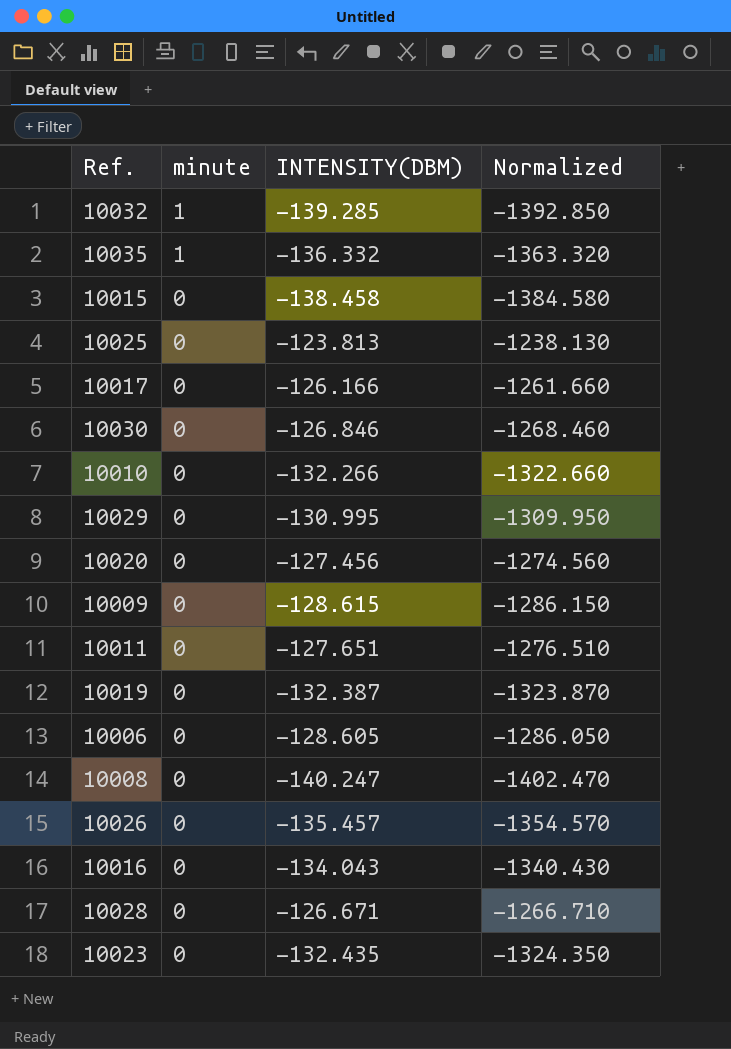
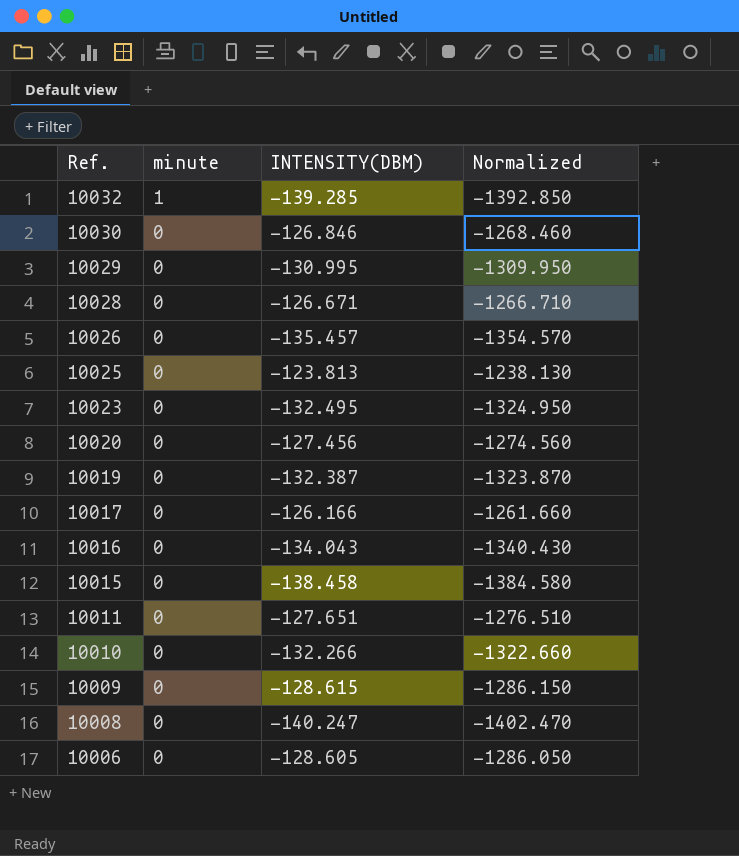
row order: minute descending -> Ref. descending
row 10035: 1 | -136.332 | -1363.320 -> none
10023 | INTENSITY(DBM): -132.435 -> -132.495
10023 | Normalized: -1324.350 -> -1324.950

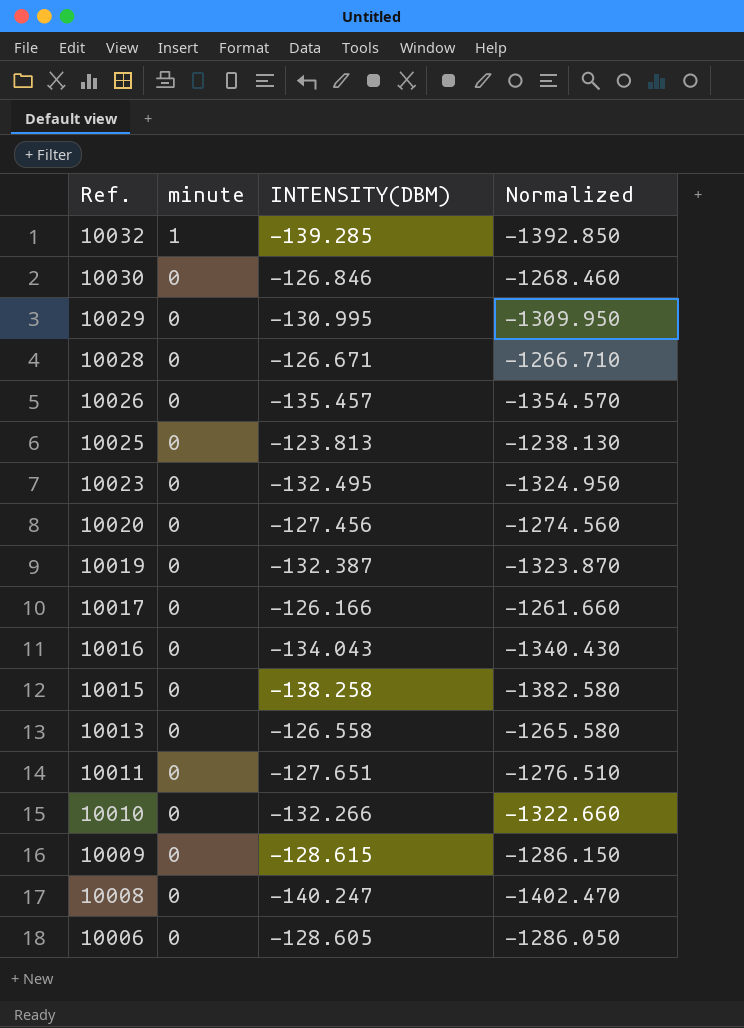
10015 | INTENSITY(DBM): -138.458 -> -138.258
10015 | Normalized: -1384.580 -> -1382.580
row 10013: none -> 0 | -126.558 | -1265.580

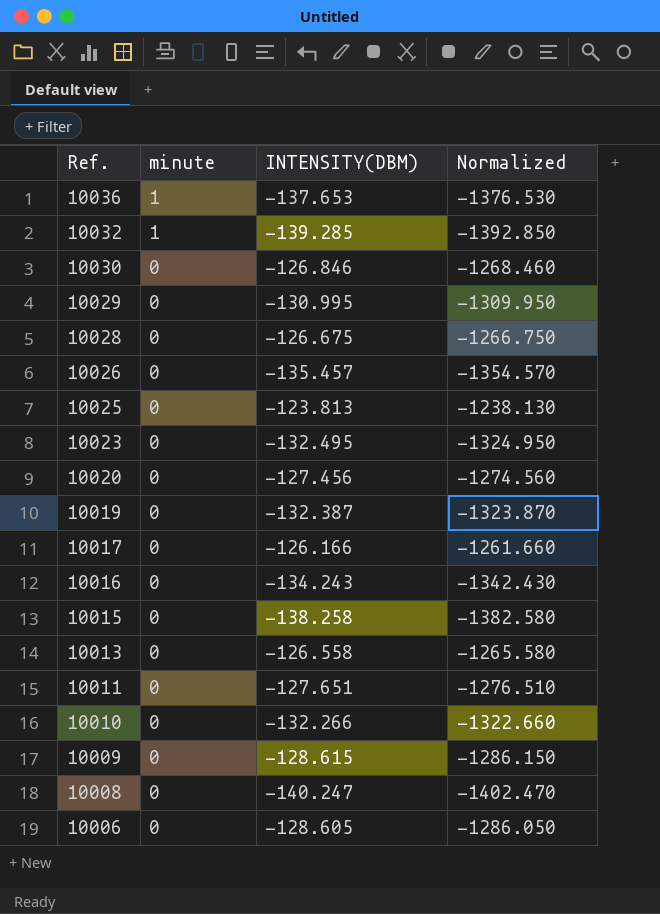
row 10036: none -> 1 | -137.653 | -1376.530
10028 | INTENSITY(DBM): -126.671 -> -126.675
10028 | Normalized: -1266.710 -> -1266.750
10016 | INTENSITY(DBM): -134.043 -> -134.243
10016 | Normalized: -1340.430 -> -1342.430

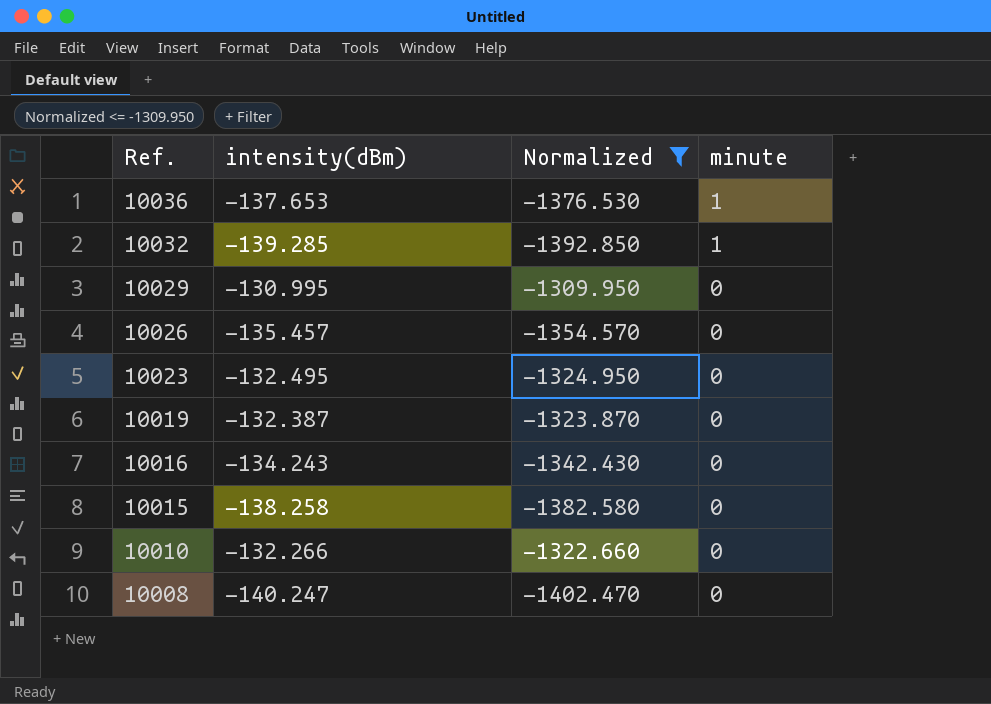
filter: none -> Normalized <= -1309.950
column name: INTENSITY(DBM) -> intensity(dBm)
column minute | position: 2 -> 4

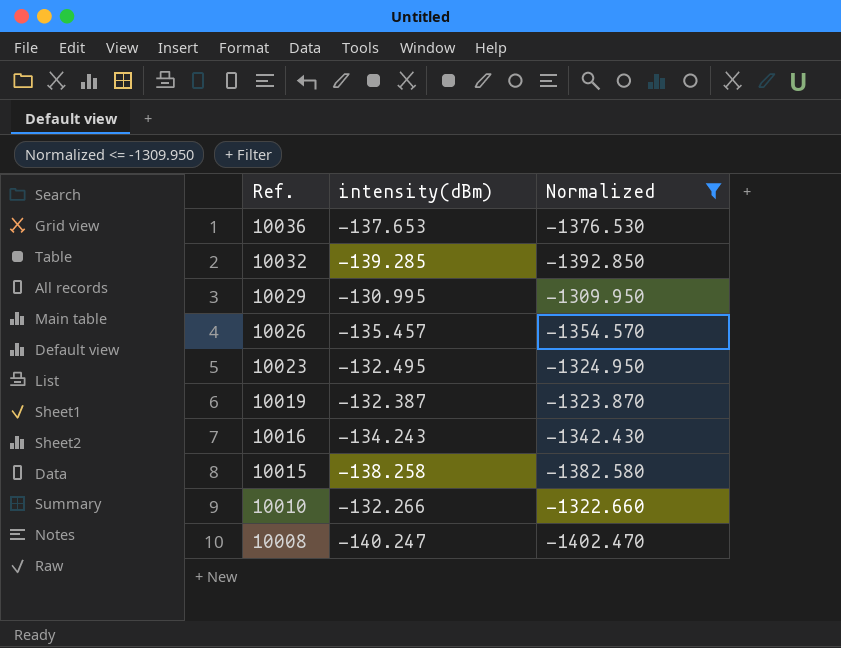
column minute | position: 4 -> none

